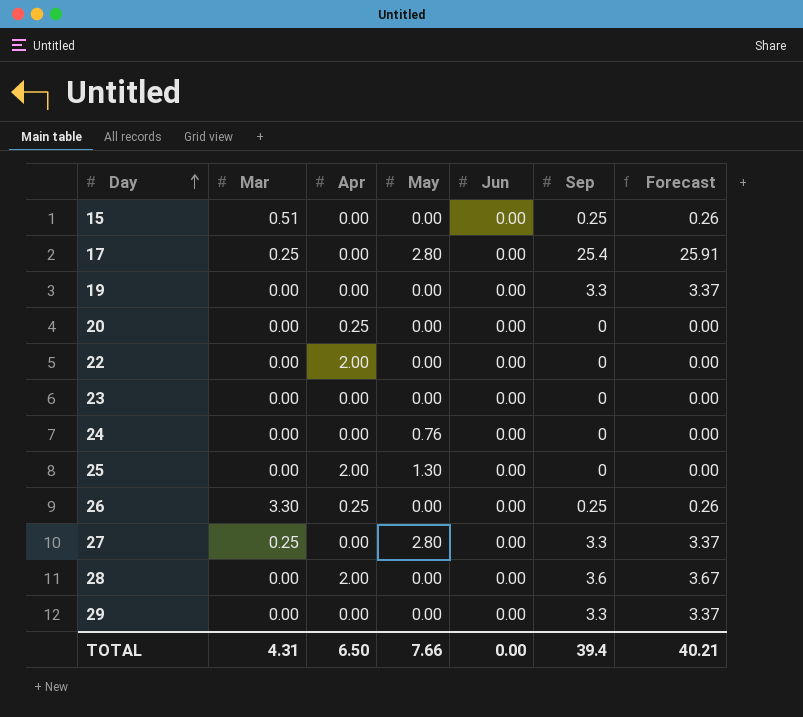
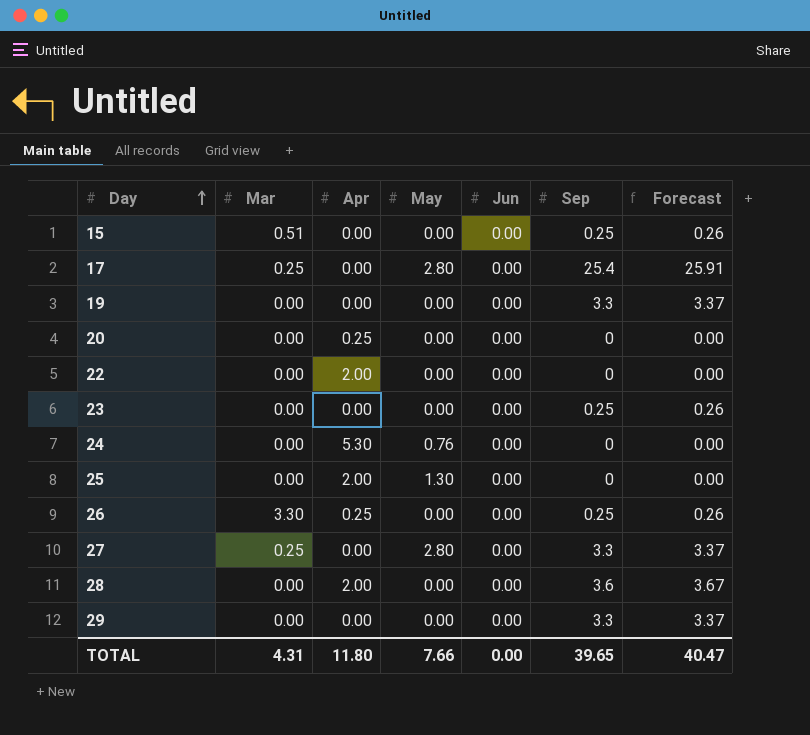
23 | Sep: 0 -> 0.25
23 | Forecast: 0.00 -> 0.26
24 | Apr: 0.00 -> 5.30
TOTAL | Apr: 6.50 -> 11.80
TOTAL | Sep: 39.4 -> 39.65
TOTAL | Forecast: 40.21 -> 40.47

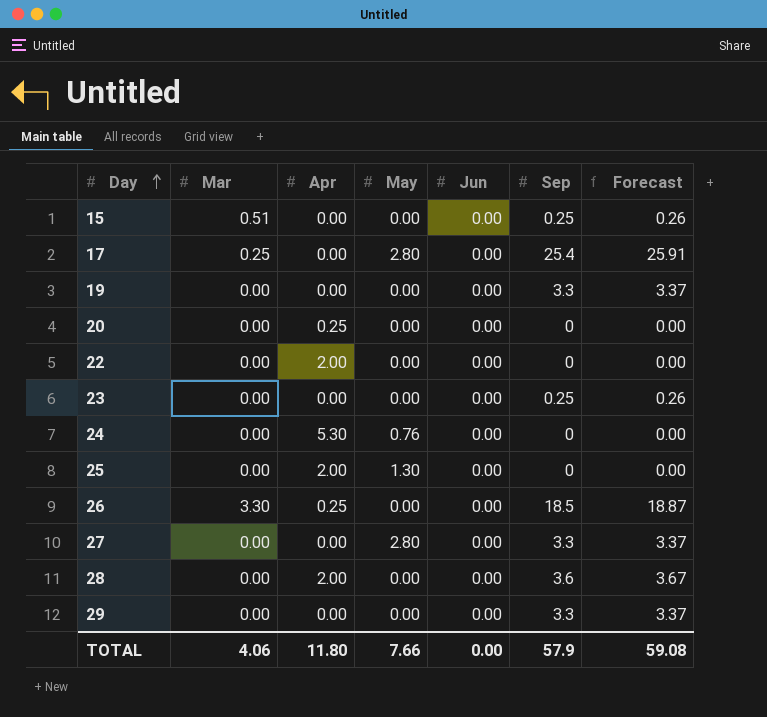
26 | Sep: 0.25 -> 18.5
26 | Forecast: 0.26 -> 18.87
27 | Mar: 0.25 -> 0.00
TOTAL | Mar: 4.31 -> 4.06
TOTAL | Sep: 39.65 -> 57.9
TOTAL | Forecast: 40.47 -> 59.08

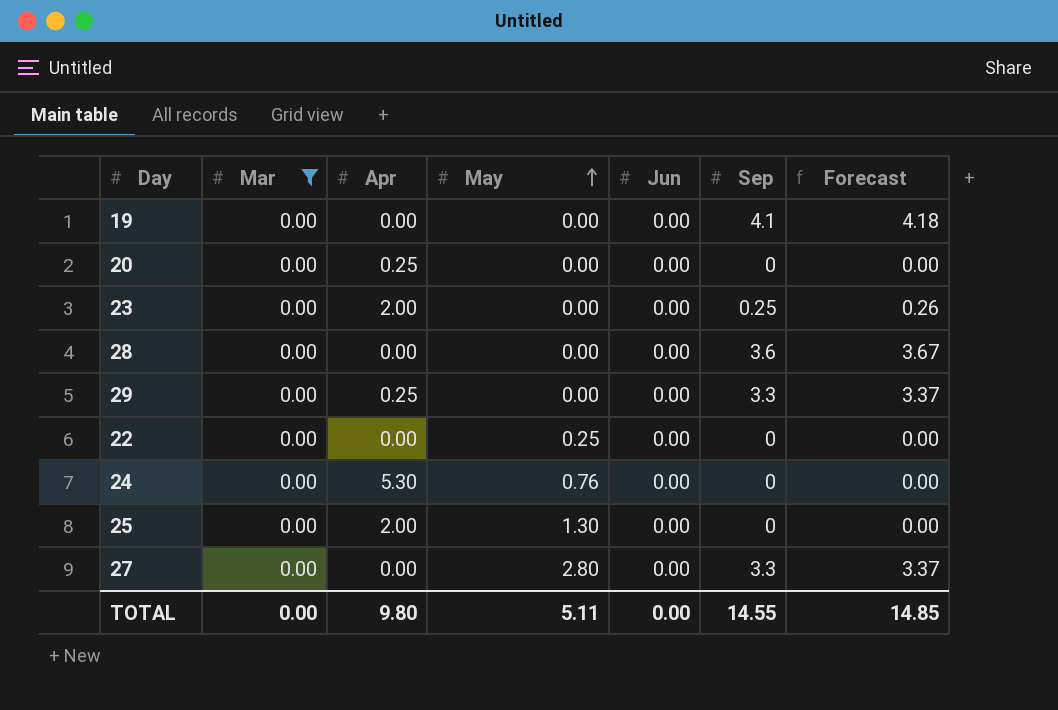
filter: none -> Mar = 0.00
row order: Day ascending -> May ascending
19 | Sep: 3.3 -> 4.1
19 | Forecast: 3.37 -> 4.18
23 | Apr: 0.00 -> 2.00
28 | Apr: 2.00 -> 0.00
29 | Apr: 0.00 -> 0.25
22 | Apr: 2.00 -> 0.00
22 | May: 0.00 -> 0.25
TOTAL | Mar: 4.06 -> 0.00
TOTAL | Apr: 11.80 -> 9.80
TOTAL | May: 7.66 -> 5.11
TOTAL | Sep: 57.9 -> 14.55
TOTAL | Forecast: 59.08 -> 14.85

